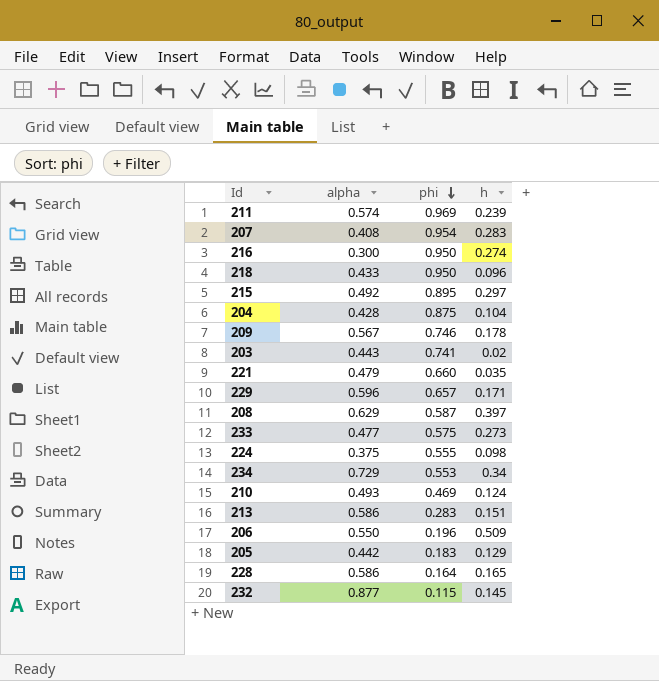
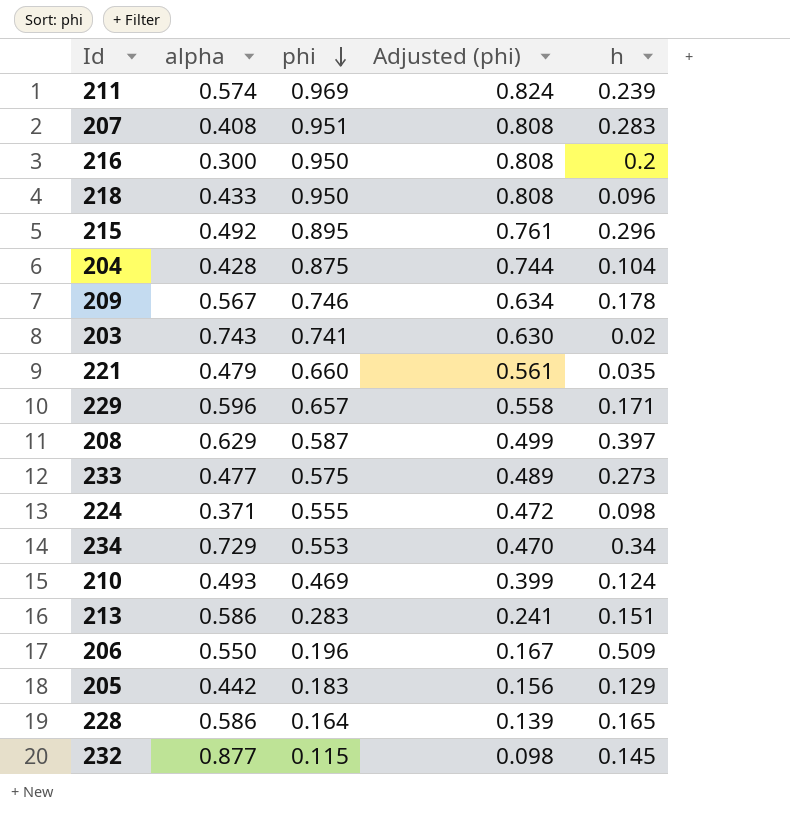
column Adjusted (phi) | formula: none -> [phi] * 0.85
207 | phi: 0.954 -> 0.951
216 | h: 0.274 -> 0.2
215 | h: 0.297 -> 0.296
203 | alpha: 0.443 -> 0.743
224 | alpha: 0.375 -> 0.371

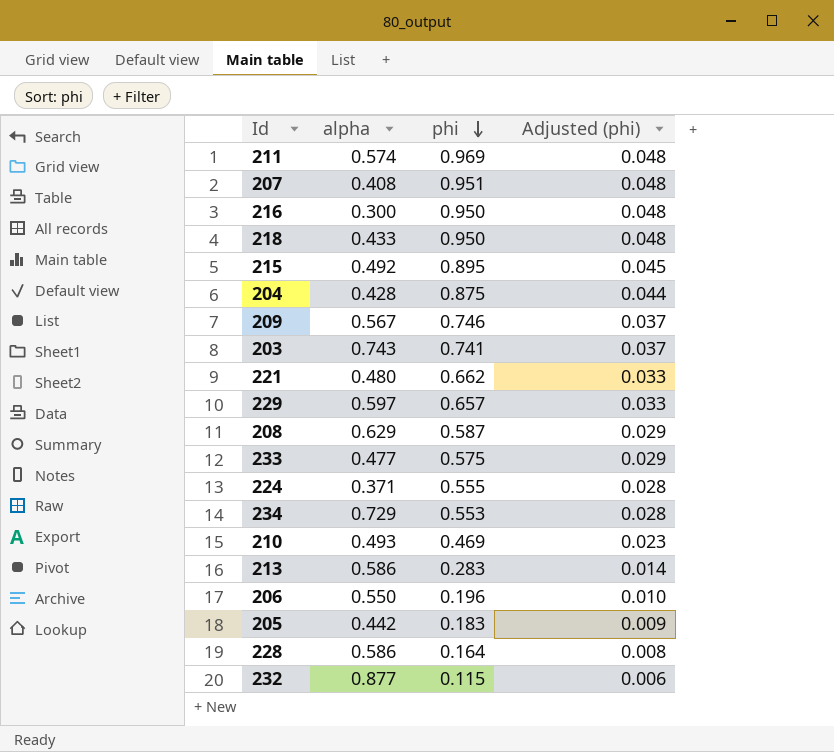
column h | position: 5 -> none
column Adjusted (phi) | formula: [phi] * 0.85 -> [phi] * 0.05
221 | alpha: 0.479 -> 0.480
221 | phi: 0.660 -> 0.662
229 | alpha: 0.596 -> 0.597

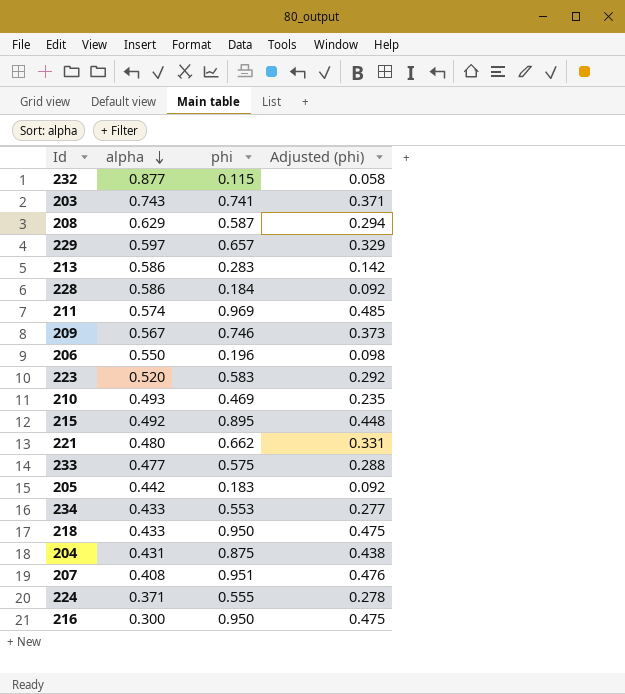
row order: phi descending -> alpha descending
column Adjusted (phi) | formula: [phi] * 0.05 -> [phi] * 0.5
228 | phi: 0.164 -> 0.184
row 223: none -> 0.520 | 0.583 | 0.292
234 | alpha: 0.729 -> 0.433
204 | alpha: 0.428 -> 0.431

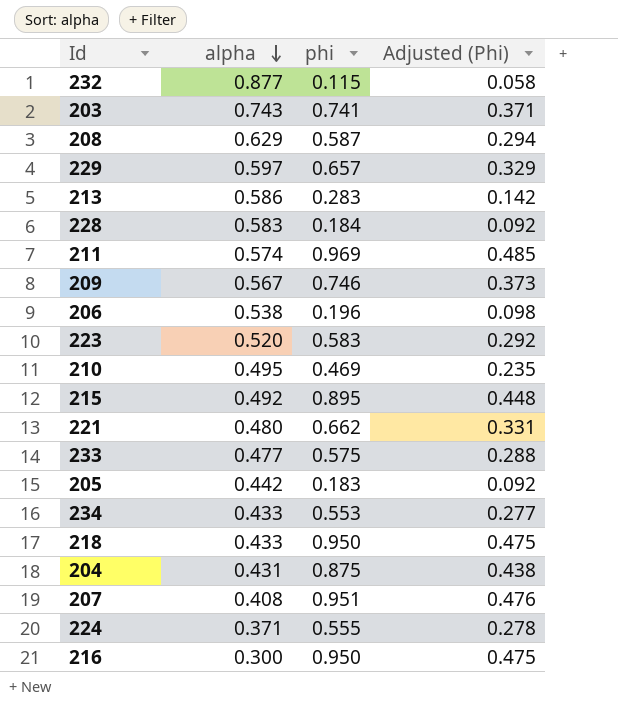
column name: Adjusted (phi) -> Adjusted (Phi)
228 | alpha: 0.586 -> 0.583
206 | alpha: 0.550 -> 0.538
210 | alpha: 0.493 -> 0.495

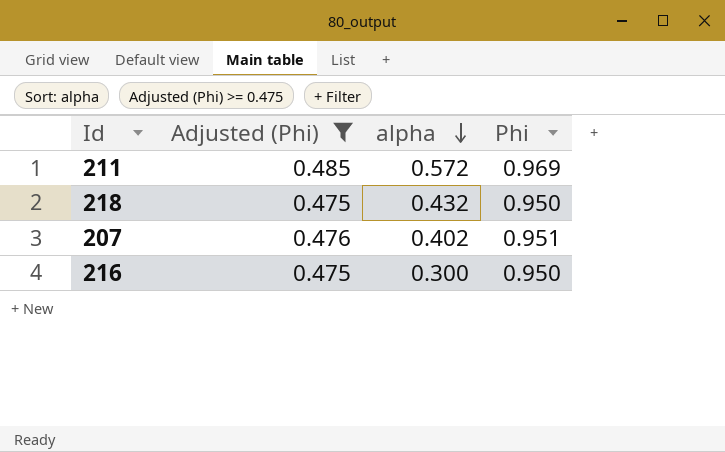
filter: none -> Adjusted (Phi) >= 0.475
column Adjusted (Phi) | position: 4 -> 2
column name: phi -> Phi
211 | alpha: 0.574 -> 0.572
218 | alpha: 0.433 -> 0.432
207 | alpha: 0.408 -> 0.402

